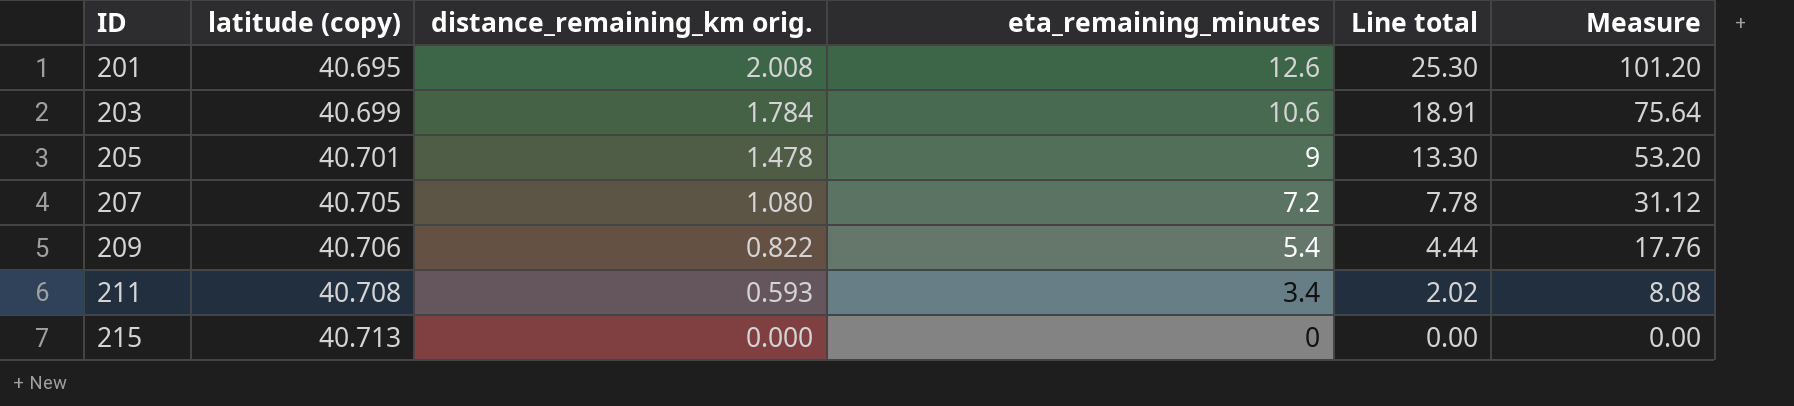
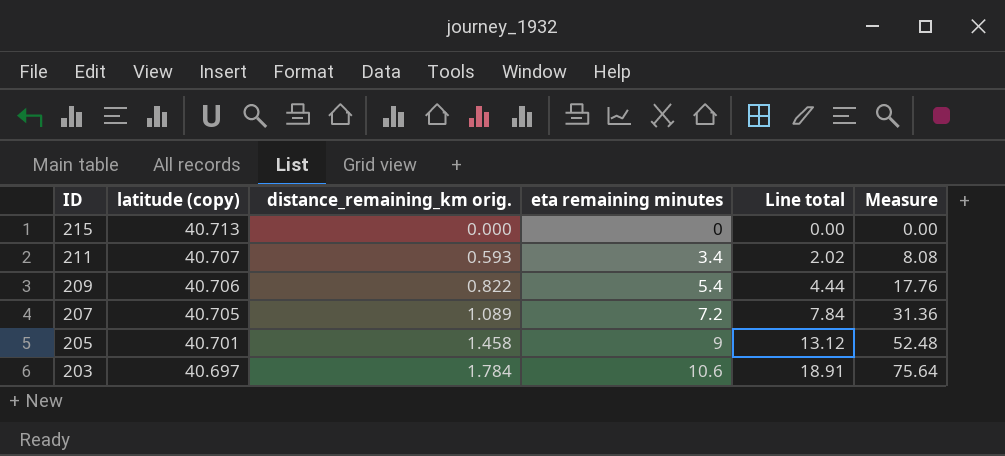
row order: ID ascending -> ID descending
column name: eta_remaining_minutes -> eta remaining minutes
row 201: 40.695 | 2.008 | 12.6 | 25.30 | 101.20 -> none
211 | latitude (copy): 40.708 -> 40.707
207 | distance_remaining_km orig.: 1.080 -> 1.089
207 | Line total: 7.78 -> 7.84
207 | Measure: 31.12 -> 31.36
205 | distance_remaining_km orig.: 1.478 -> 1.458
205 | Line total: 13.30 -> 13.12
205 | Measure: 53.20 -> 52.48
203 | latitude (copy): 40.699 -> 40.697

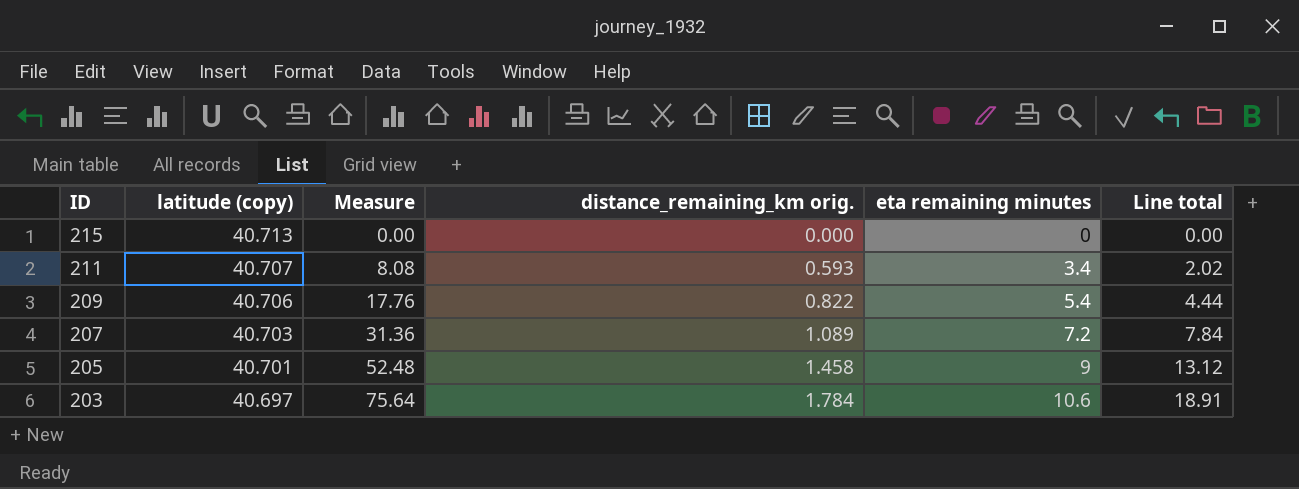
column Measure | position: 6 -> 3
207 | latitude (copy): 40.705 -> 40.703

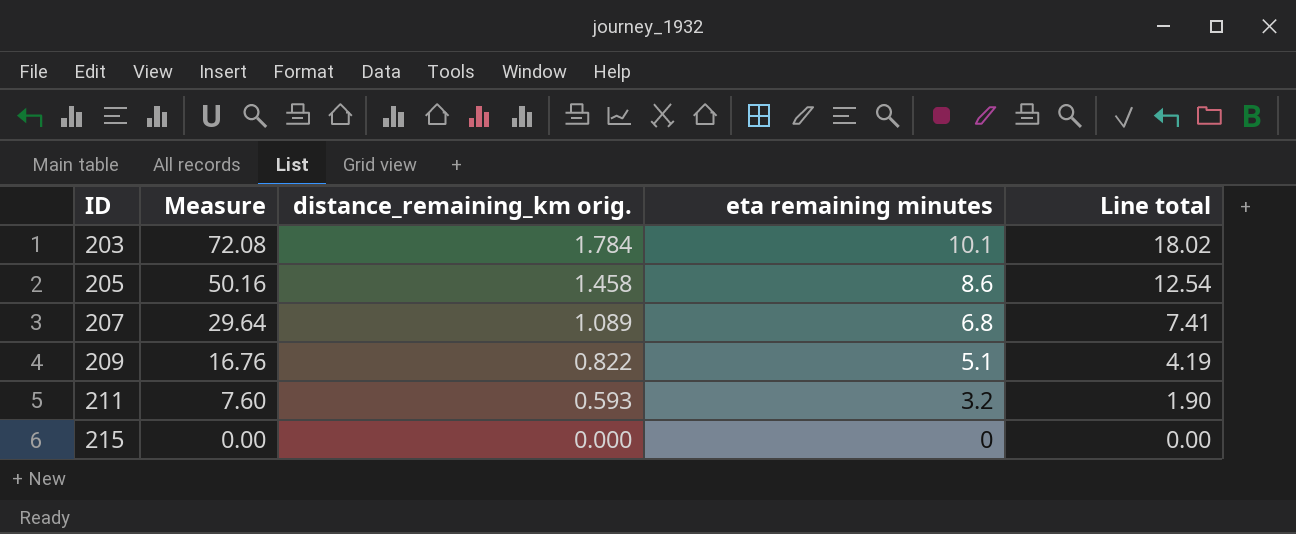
row order: ID descending -> ID ascending
column latitude (copy) | position: 2 -> none
203 | Measure: 75.64 -> 72.08
203 | eta remaining minutes: 10.6 -> 10.1
203 | Line total: 18.91 -> 18.02
205 | Measure: 52.48 -> 50.16
205 | eta remaining minutes: 9 -> 8.6
205 | Line total: 13.12 -> 12.54
207 | Measure: 31.36 -> 29.64
207 | eta remaining minutes: 7.2 -> 6.8
207 | Line total: 7.84 -> 7.41
209 | Measure: 17.76 -> 16.76
209 | eta remaining minutes: 5.4 -> 5.1
209 | Line total: 4.44 -> 4.19
211 | Measure: 8.08 -> 7.60
211 | eta remaining minutes: 3.4 -> 3.2
211 | Line total: 2.02 -> 1.90

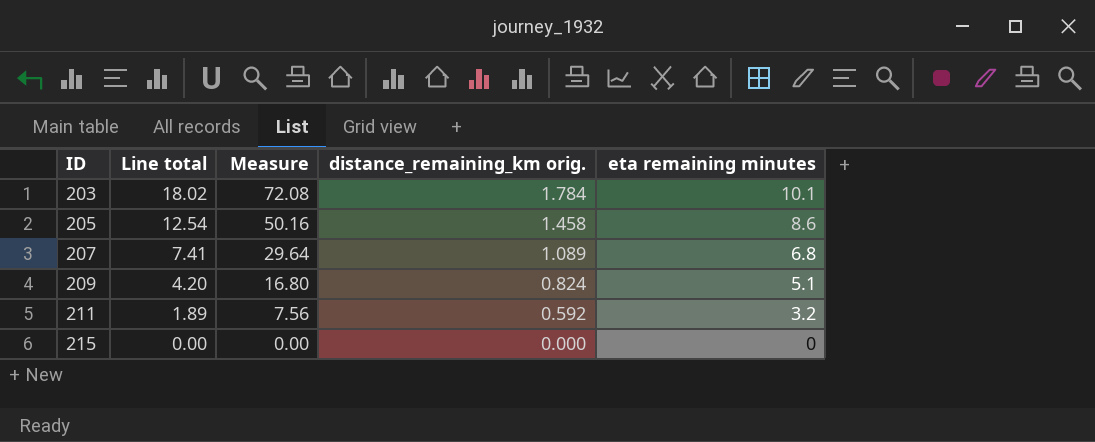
column Line total | position: 5 -> 2
209 | Line total: 4.19 -> 4.20
209 | Measure: 16.76 -> 16.80
209 | distance_remaining_km orig.: 0.822 -> 0.824
211 | Line total: 1.90 -> 1.89
211 | Measure: 7.60 -> 7.56
211 | distance_remaining_km orig.: 0.593 -> 0.592

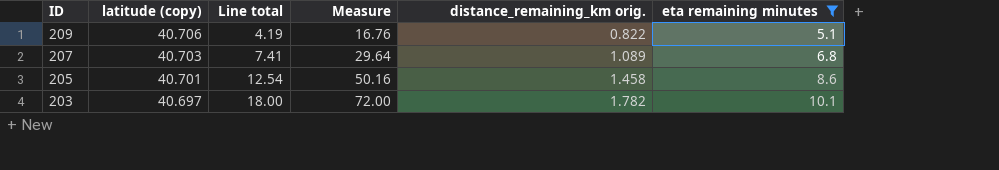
filter: none -> eta remaining minutes >= 5.1
row order: ID ascending -> ID descending
column latitude (copy) | position: none -> 2
209 | Line total: 4.20 -> 4.19
209 | Measure: 16.80 -> 16.76
209 | distance_remaining_km orig.: 0.824 -> 0.822
203 | Line total: 18.02 -> 18.00
203 | Measure: 72.08 -> 72.00
203 | distance_remaining_km orig.: 1.784 -> 1.782

